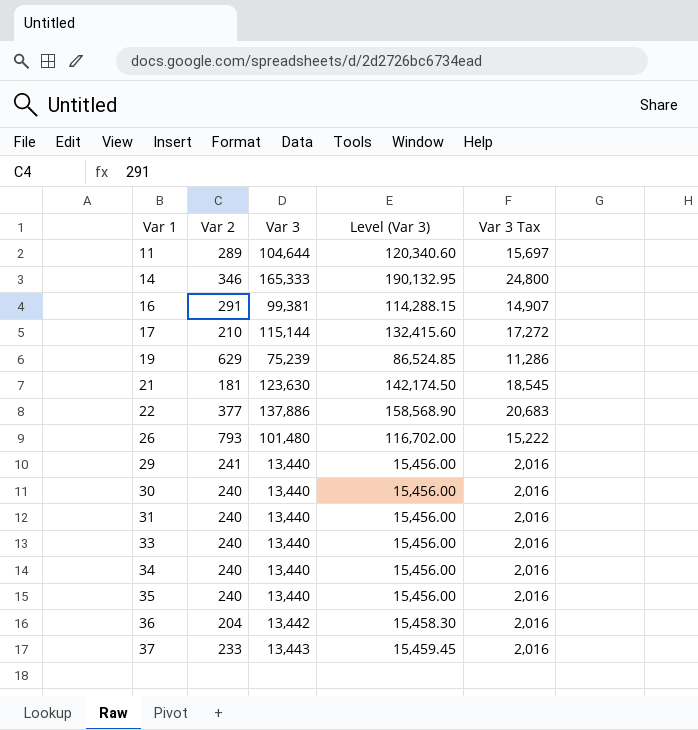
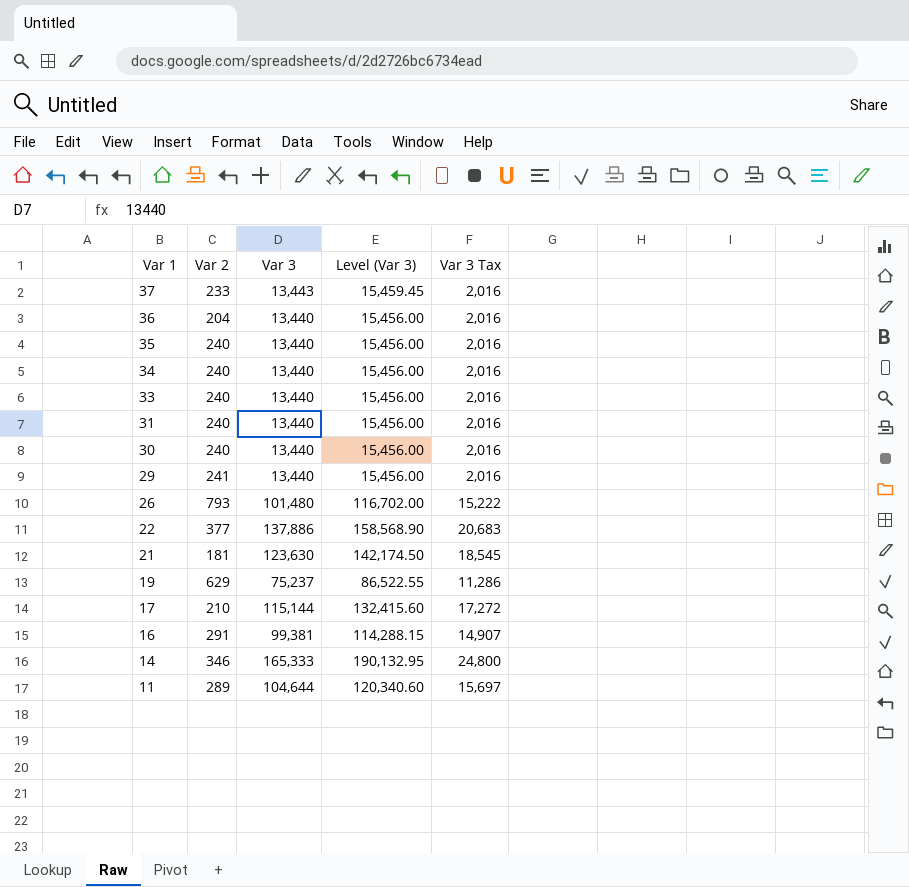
row order: Var 1 ascending -> Var 1 descending
36 | Var 3: 13,442 -> 13,440
36 | Level (Var 3): 15,458.30 -> 15,456.00
19 | Var 3: 75,239 -> 75,237
19 | Level (Var 3): 86,524.85 -> 86,522.55

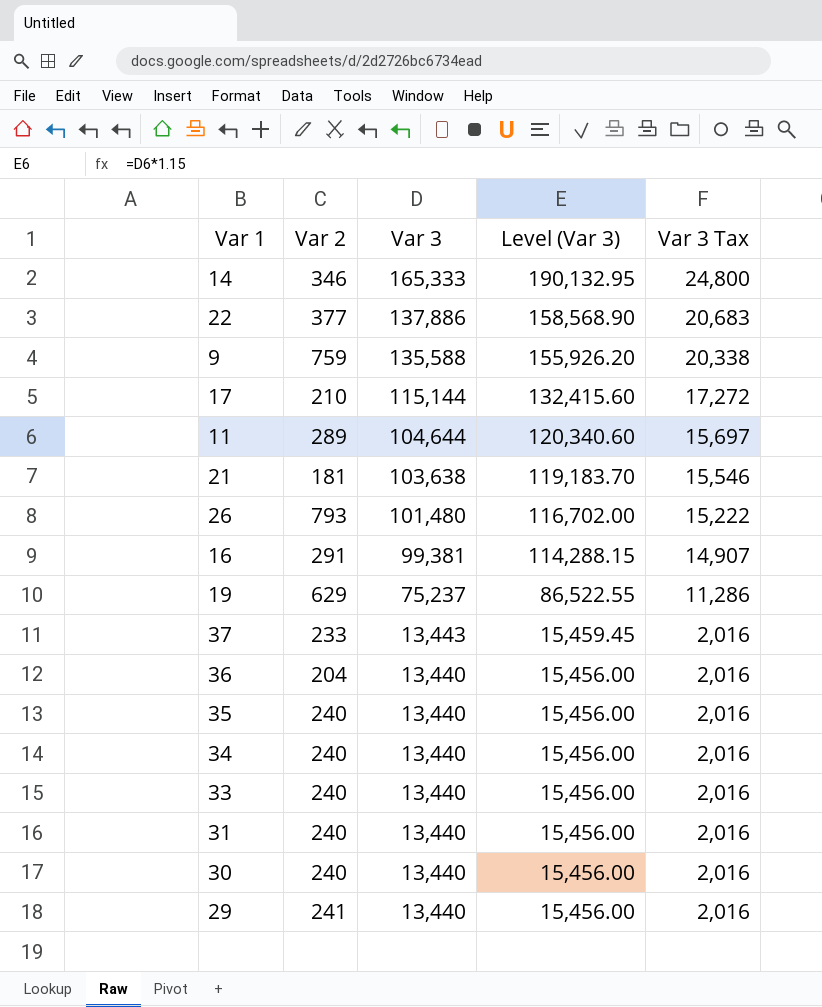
row order: Var 1 descending -> Var 3 descending
row 9: none -> 759 | 135,588 | 155,926.20 | 20,338
21 | Var 3: 123,630 -> 103,638
21 | Level (Var 3): 142,174.50 -> 119,183.70
21 | Var 3 Tax: 18,545 -> 15,546

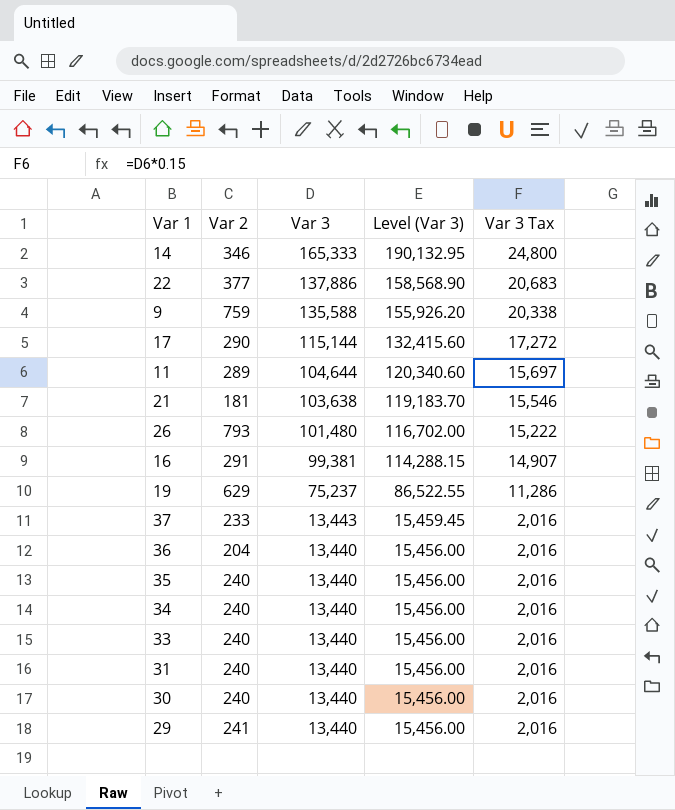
17 | Var 2: 210 -> 290

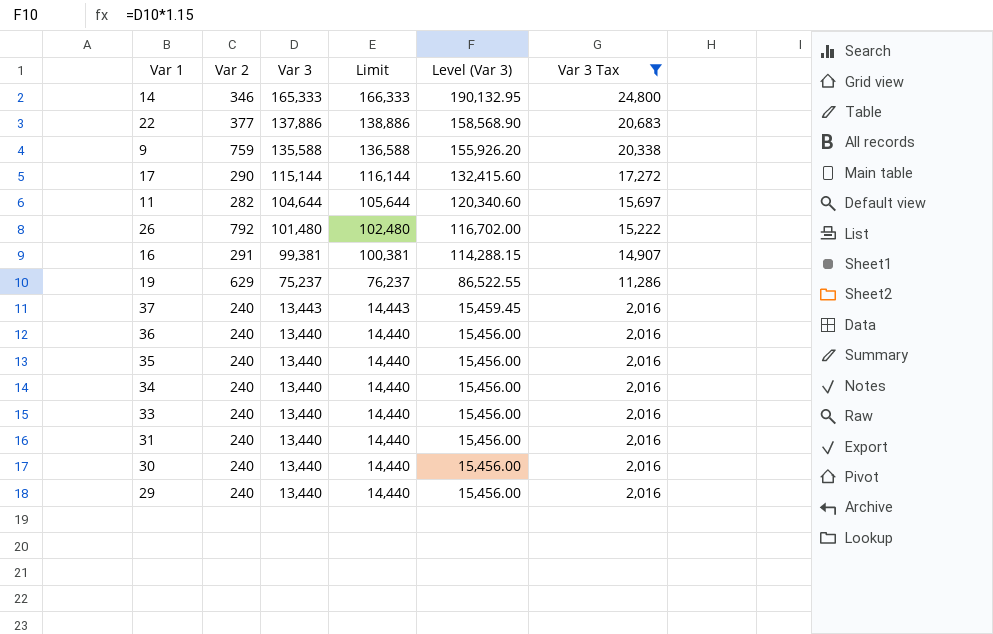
filter: none -> Var 3 Tax != 15,546
column Limit | formula: none -> [Var 3] + 1000
11 | Var 2: 289 -> 282
26 | Var 2: 793 -> 792
37 | Var 2: 233 -> 240
36 | Var 2: 204 -> 240
29 | Var 2: 241 -> 240

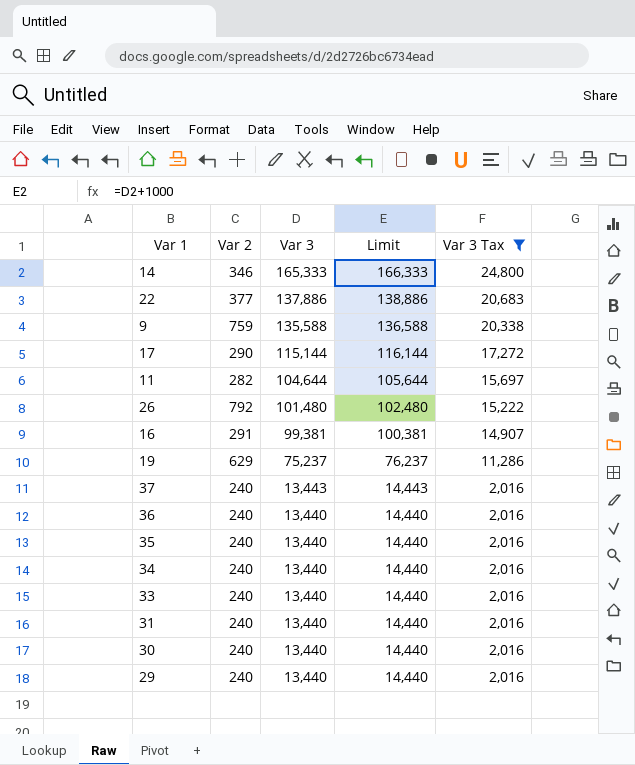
column Level (Var 3) | formula: [Var 3] * 1.15 -> none

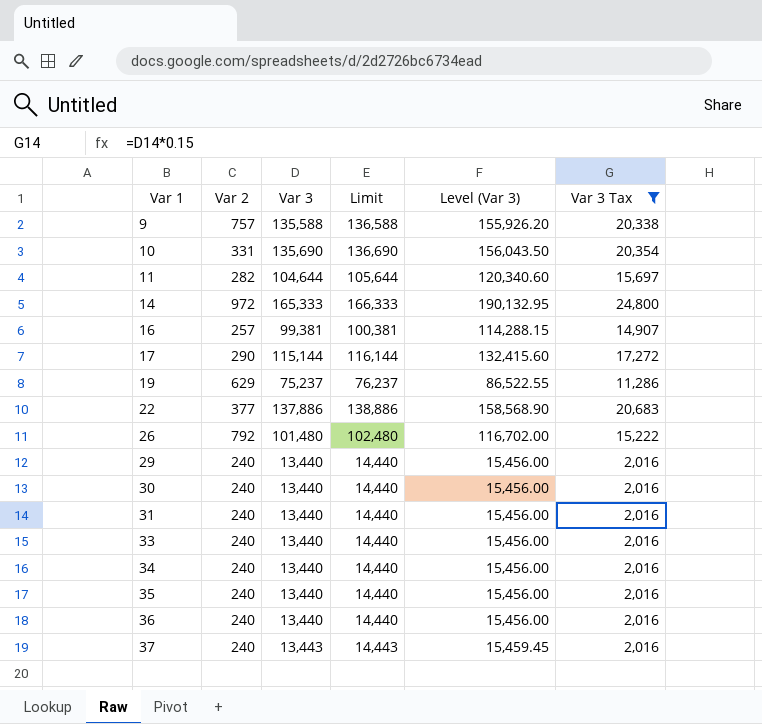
row order: Var 3 descending -> Var 1 ascending
column Level (Var 3) | formula: none -> [Var 3] * 1.15
9 | Var 2: 759 -> 757
row 10: none -> 331 | 135,690 | 136,690 | 156,043.50 | 20,354
14 | Var 2: 346 -> 972
16 | Var 2: 291 -> 257

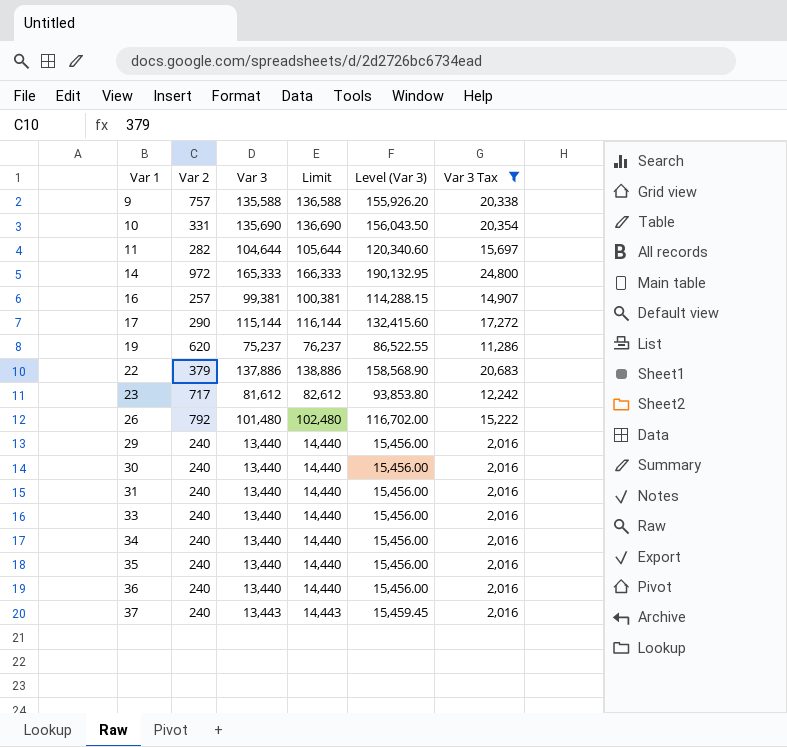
19 | Var 2: 629 -> 620
22 | Var 2: 377 -> 379
row 23: none -> 717 | 81,612 | 82,612 | 93,853.80 | 12,242

